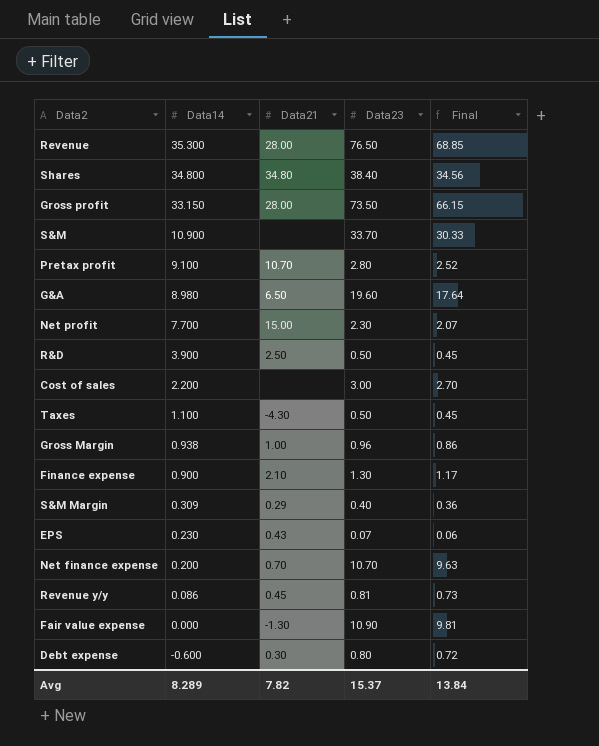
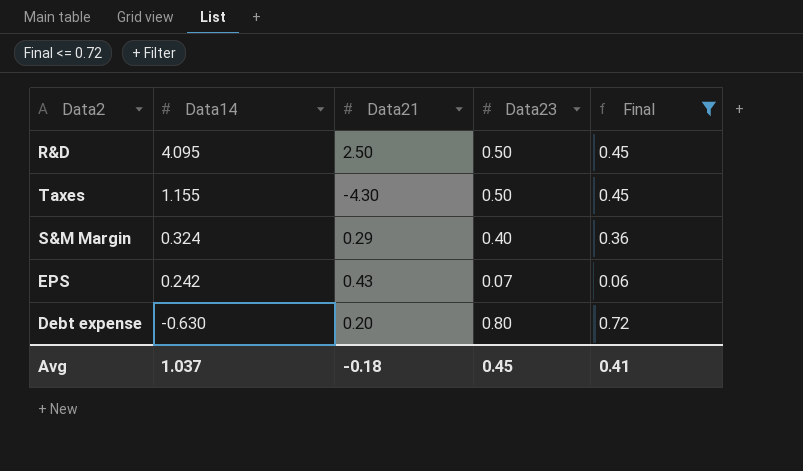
filter: none -> Final <= 0.72
R&D | Data14: 3.900 -> 4.095
Taxes | Data14: 1.100 -> 1.155
S&M Margin | Data14: 0.309 -> 0.324
EPS | Data14: 0.230 -> 0.242
Debt expense | Data14: -0.600 -> -0.630
Debt expense | Data21: 0.30 -> 0.20
Avg | Data14: 8.289 -> 1.037
Avg | Data21: 7.82 -> -0.18
Avg | Data23: 15.37 -> 0.45
Avg | Final: 13.84 -> 0.41

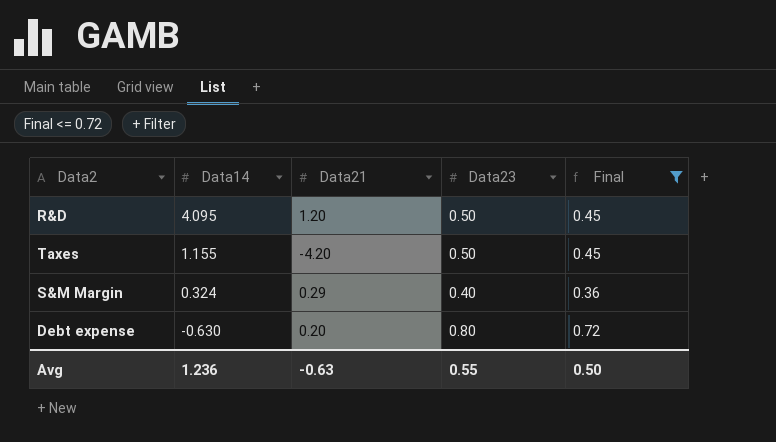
row EPS: 0.242 | 0.43 | 0.07 | 0.06 -> none
R&D | Data21: 2.50 -> 1.20
Taxes | Data21: -4.30 -> -4.20
Avg | Data14: 1.037 -> 1.236
Avg | Data21: -0.18 -> -0.63
Avg | Data23: 0.45 -> 0.55
Avg | Final: 0.41 -> 0.50

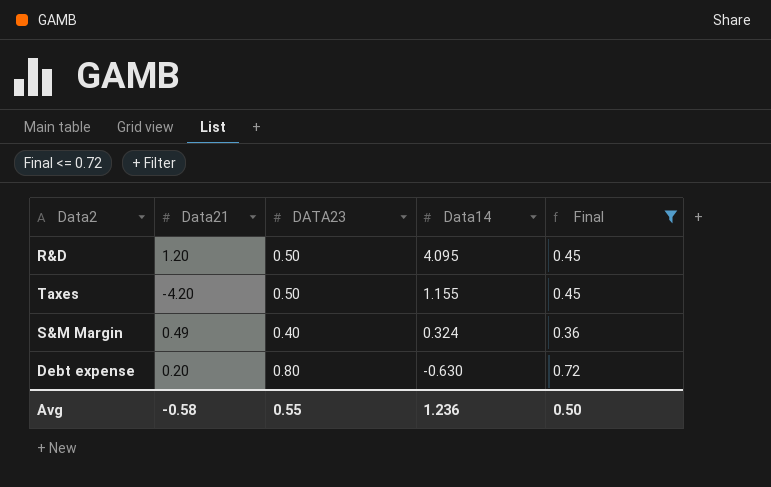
column name: Data23 -> DATA23
column Data14 | position: 2 -> 4
S&M Margin | Data21: 0.29 -> 0.49
Avg | Data21: -0.63 -> -0.58

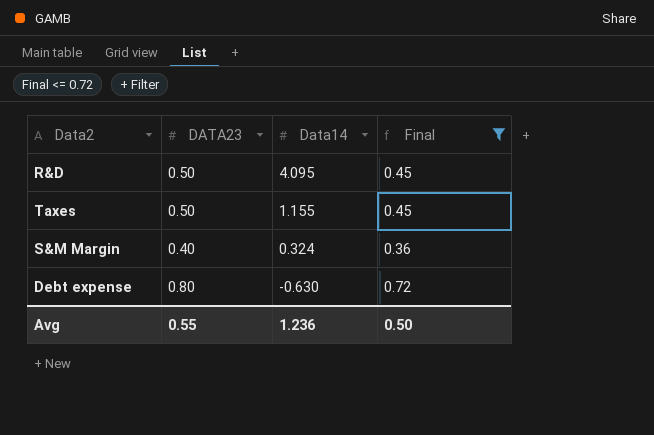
column Data21 | position: 2 -> none

